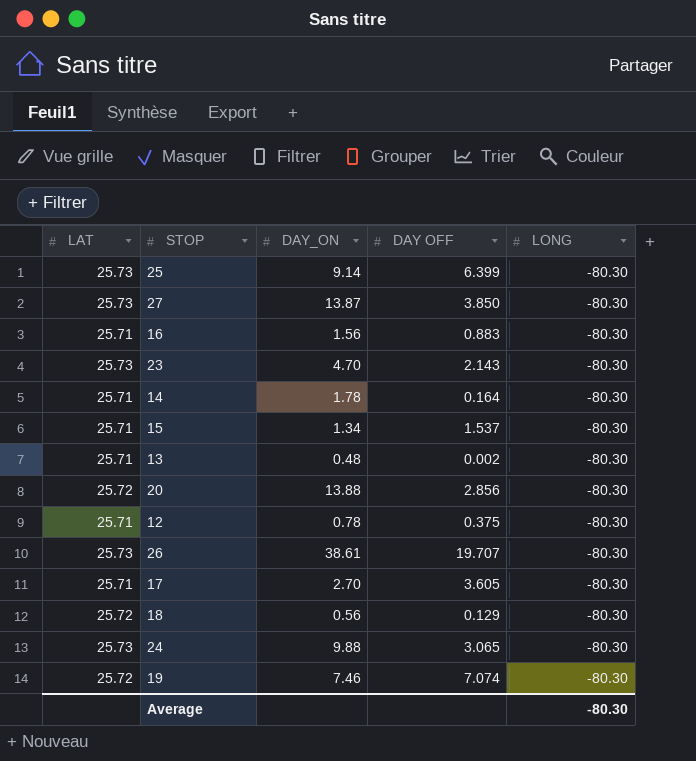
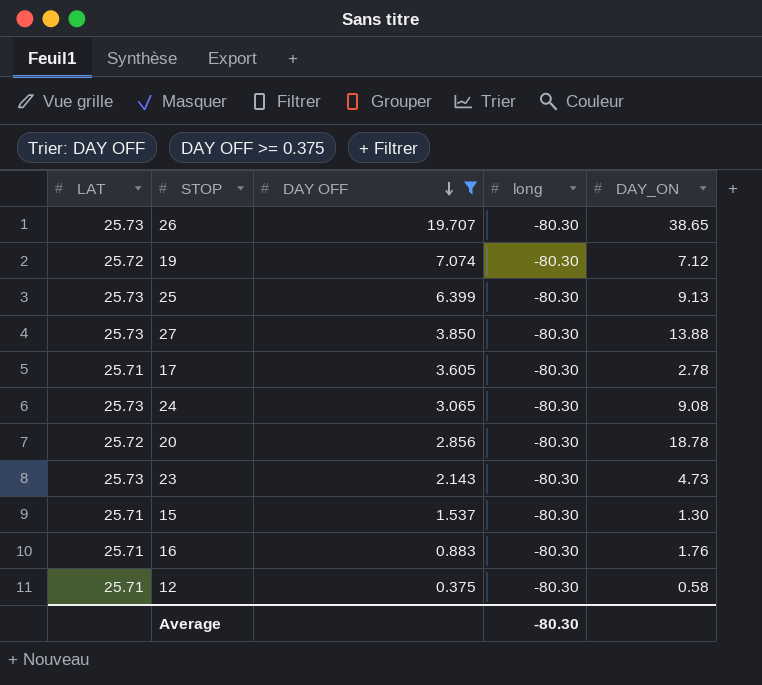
filter: none -> DAY OFF >= 0.375
row order: none -> DAY OFF descending
column name: LONG -> long
column DAY_ON | position: 3 -> 5
26 | DAY_ON: 38.61 -> 38.65
19 | DAY_ON: 7.46 -> 7.12
25 | DAY_ON: 9.14 -> 9.13
27 | DAY_ON: 13.87 -> 13.88
17 | DAY_ON: 2.70 -> 2.78
24 | DAY_ON: 9.88 -> 9.08
20 | DAY_ON: 13.88 -> 18.78
23 | DAY_ON: 4.70 -> 4.73
15 | DAY_ON: 1.34 -> 1.30
16 | DAY_ON: 1.56 -> 1.76
12 | DAY_ON: 0.78 -> 0.58

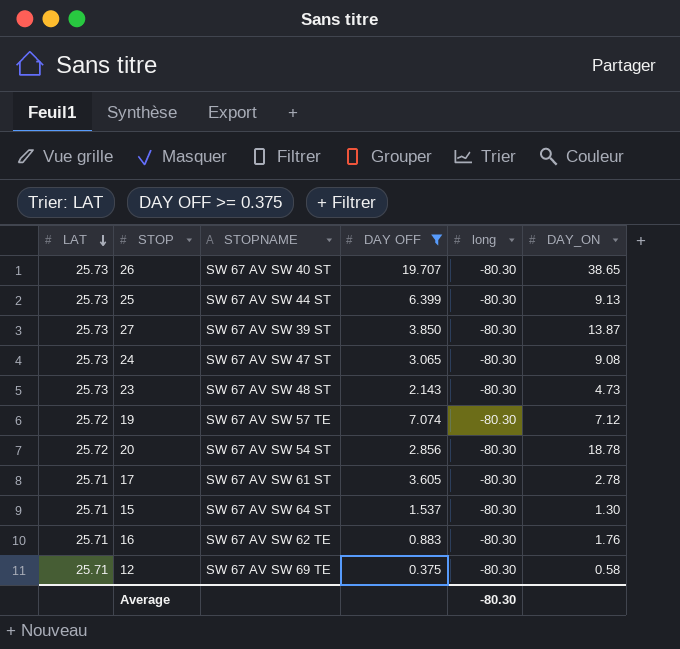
row order: DAY OFF descending -> LAT descending
column STOPNAME | position: none -> 3
27 | DAY_ON: 13.88 -> 13.87

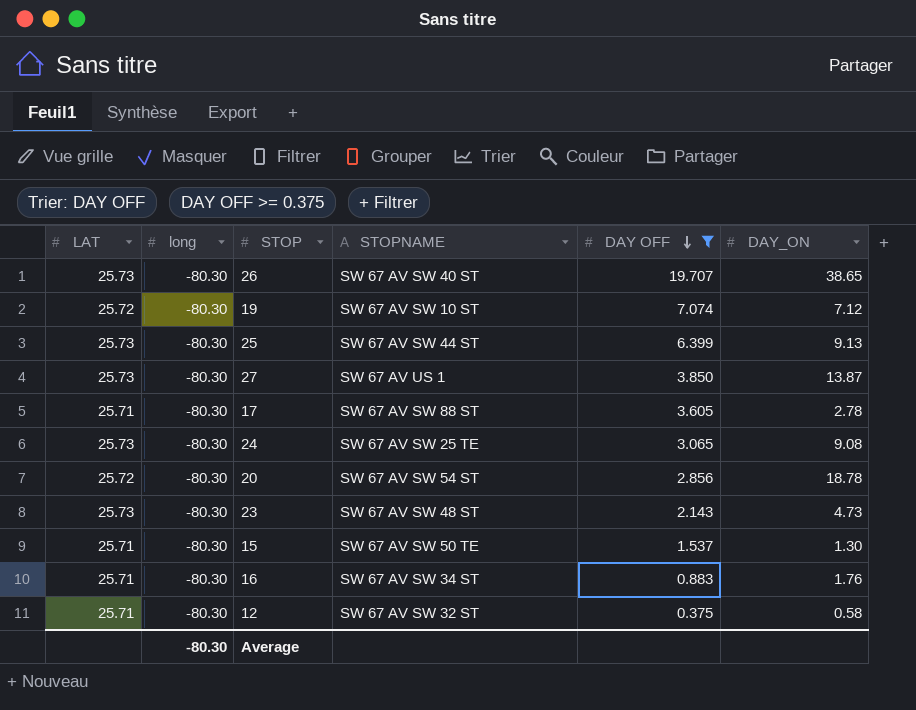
row order: LAT descending -> DAY OFF descending
column long | position: 5 -> 2
19 | STOPNAME: SW 67 AV SW 57 TE -> SW 67 AV SW 10 ST
27 | STOPNAME: SW 67 AV SW 39 ST -> SW 67 AV US 1
17 | STOPNAME: SW 67 AV SW 61 ST -> SW 67 AV SW 88 ST
24 | STOPNAME: SW 67 AV SW 47 ST -> SW 67 AV SW 25 TE
15 | STOPNAME: SW 67 AV SW 64 ST -> SW 67 AV SW 50 TE
16 | STOPNAME: SW 67 AV SW 62 TE -> SW 67 AV SW 34 ST
12 | STOPNAME: SW 67 AV SW 69 TE -> SW 67 AV SW 32 ST

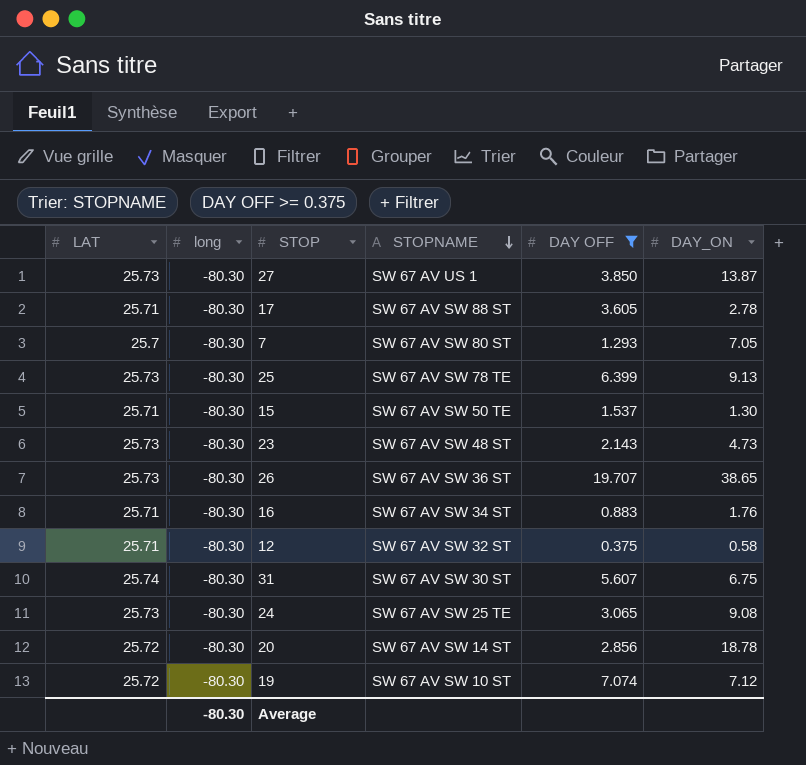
row order: DAY OFF descending -> STOPNAME descending
row 7: none -> 25.7 | -80.30 | SW 67 AV SW 80 ST | 1.293 | 7.05
25 | STOPNAME: SW 67 AV SW 44 ST -> SW 67 AV SW 78 TE
26 | STOPNAME: SW 67 AV SW 40 ST -> SW 67 AV SW 36 ST
row 31: none -> 25.74 | -80.30 | SW 67 AV SW 30 ST | 5.607 | 6.75
20 | STOPNAME: SW 67 AV SW 54 ST -> SW 67 AV SW 14 ST

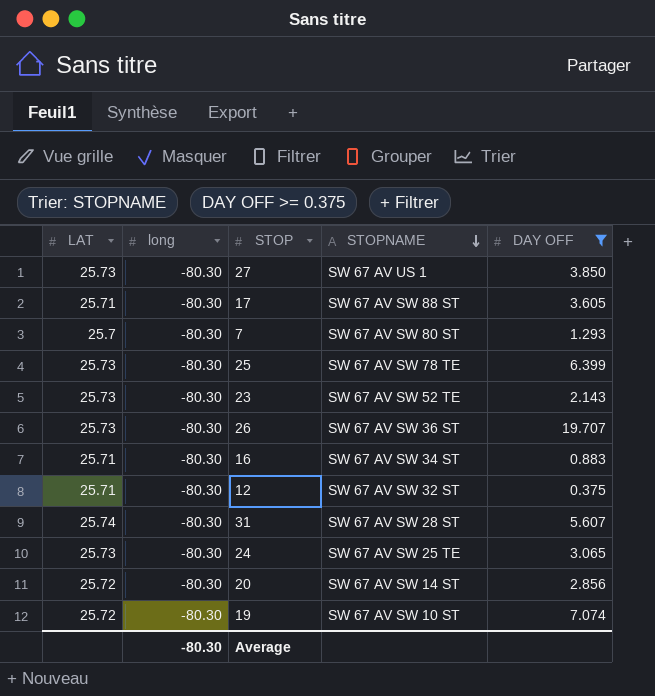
column DAY_ON | position: 6 -> none
row 15: 25.71 | -80.30 | SW 67 AV SW 50 TE | 1.537 | 1.30 -> none
23 | STOPNAME: SW 67 AV SW 48 ST -> SW 67 AV SW 52 TE
31 | STOPNAME: SW 67 AV SW 30 ST -> SW 67 AV SW 28 ST

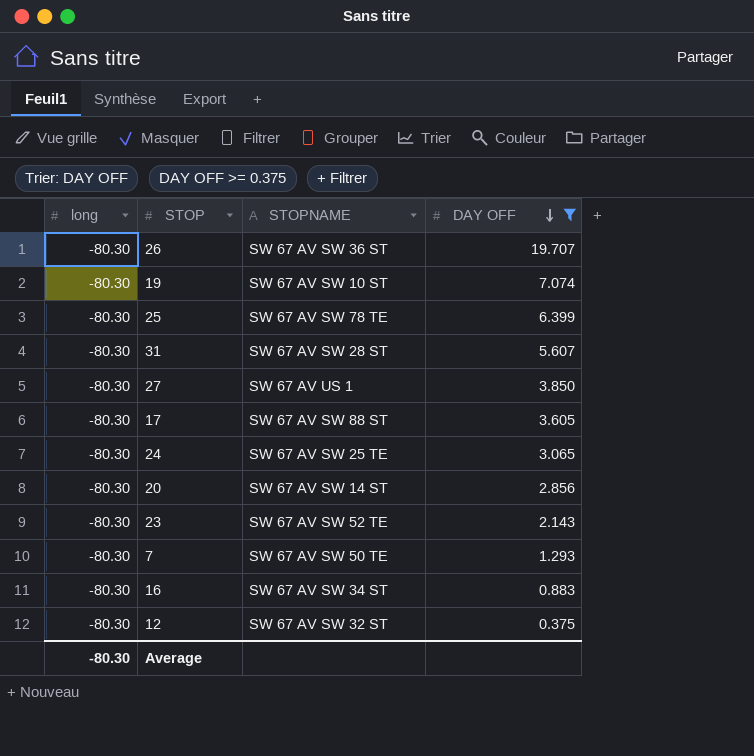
row order: STOPNAME descending -> DAY OFF descending
column LAT | position: 1 -> none
7 | STOPNAME: SW 67 AV SW 80 ST -> SW 67 AV SW 50 TE

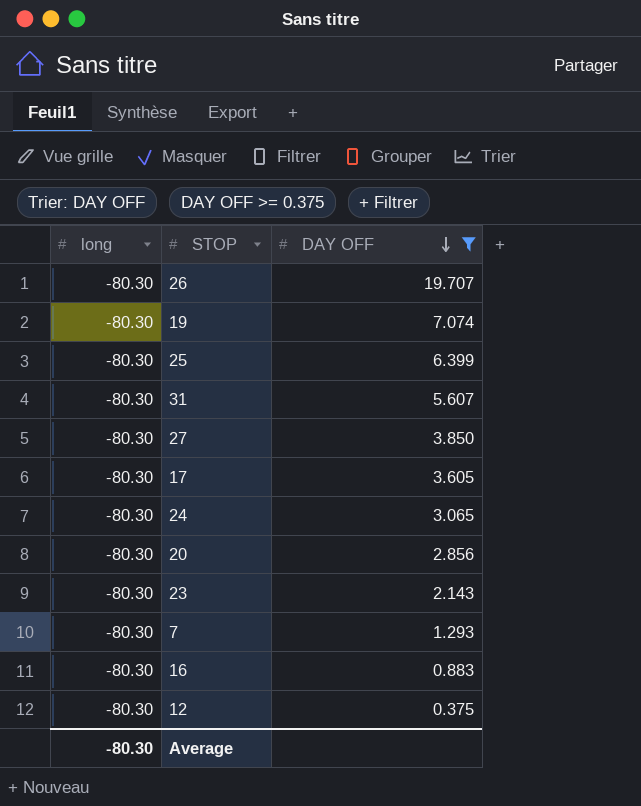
column STOPNAME | position: 3 -> none

